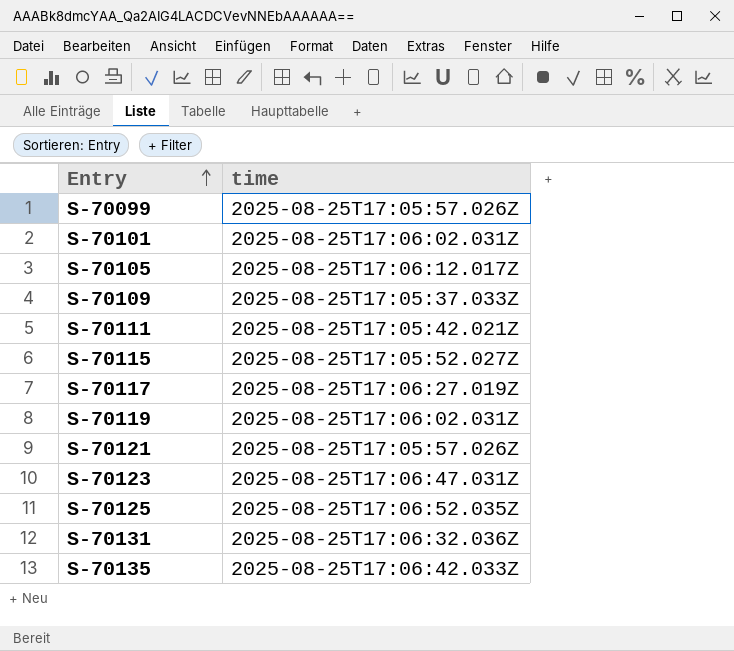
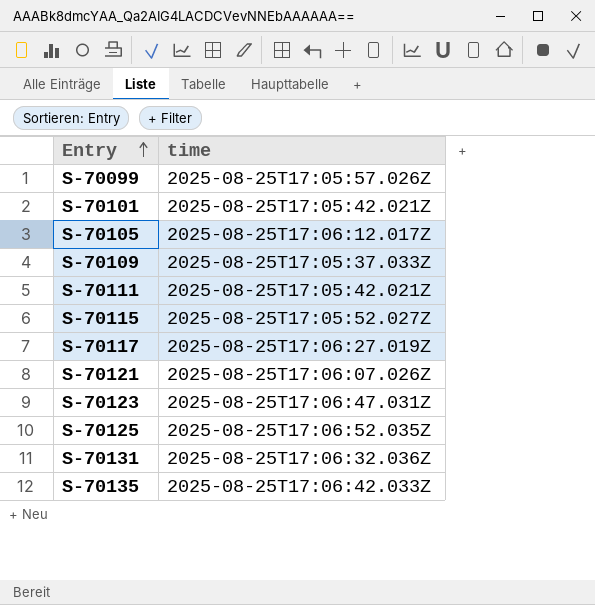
row S-70119: 2025-08-25T17:06:02.031Z -> none
S-70101 | time: 2025-08-25T17:06:02.031Z -> 2025-08-25T17:05:42.021Z
S-70121 | time: 2025-08-25T17:05:57.026Z -> 2025-08-25T17:06:07.026Z

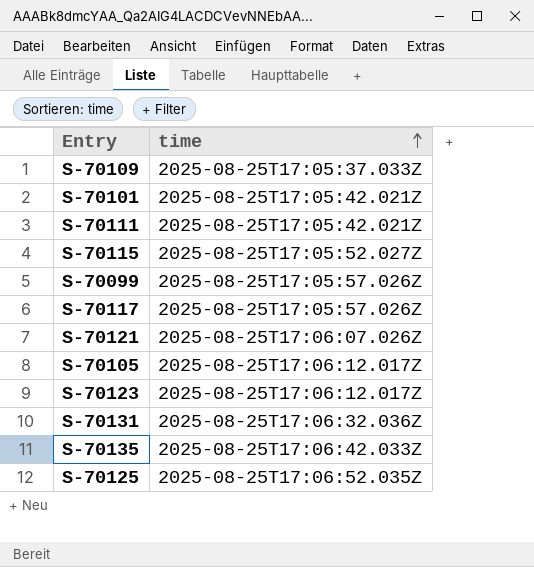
row order: Entry ascending -> time ascending
S-70117 | time: 2025-08-25T17:06:27.019Z -> 2025-08-25T17:05:57.026Z
S-70123 | time: 2025-08-25T17:06:47.031Z -> 2025-08-25T17:06:12.017Z

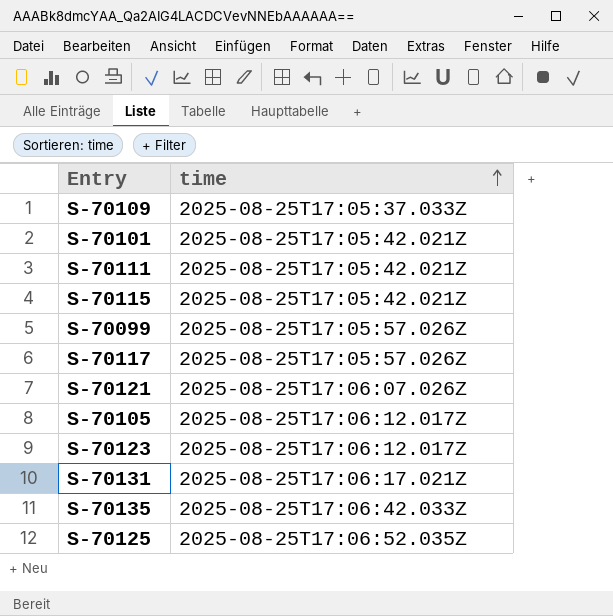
S-70115 | time: 2025-08-25T17:05:52.027Z -> 2025-08-25T17:05:42.021Z
S-70131 | time: 2025-08-25T17:06:32.036Z -> 2025-08-25T17:06:17.021Z

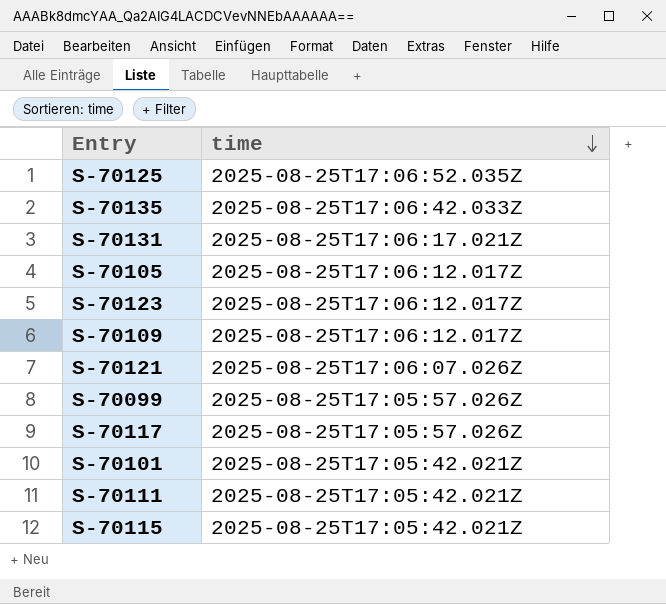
row order: time ascending -> time descending
S-70109 | time: 2025-08-25T17:05:37.033Z -> 2025-08-25T17:06:12.017Z

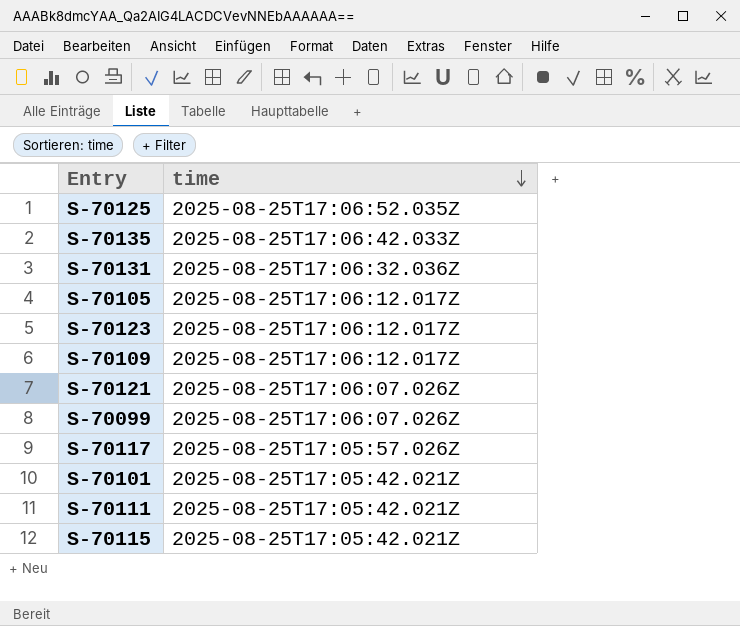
S-70131 | time: 2025-08-25T17:06:17.021Z -> 2025-08-25T17:06:32.036Z
S-70099 | time: 2025-08-25T17:05:57.026Z -> 2025-08-25T17:06:07.026Z

